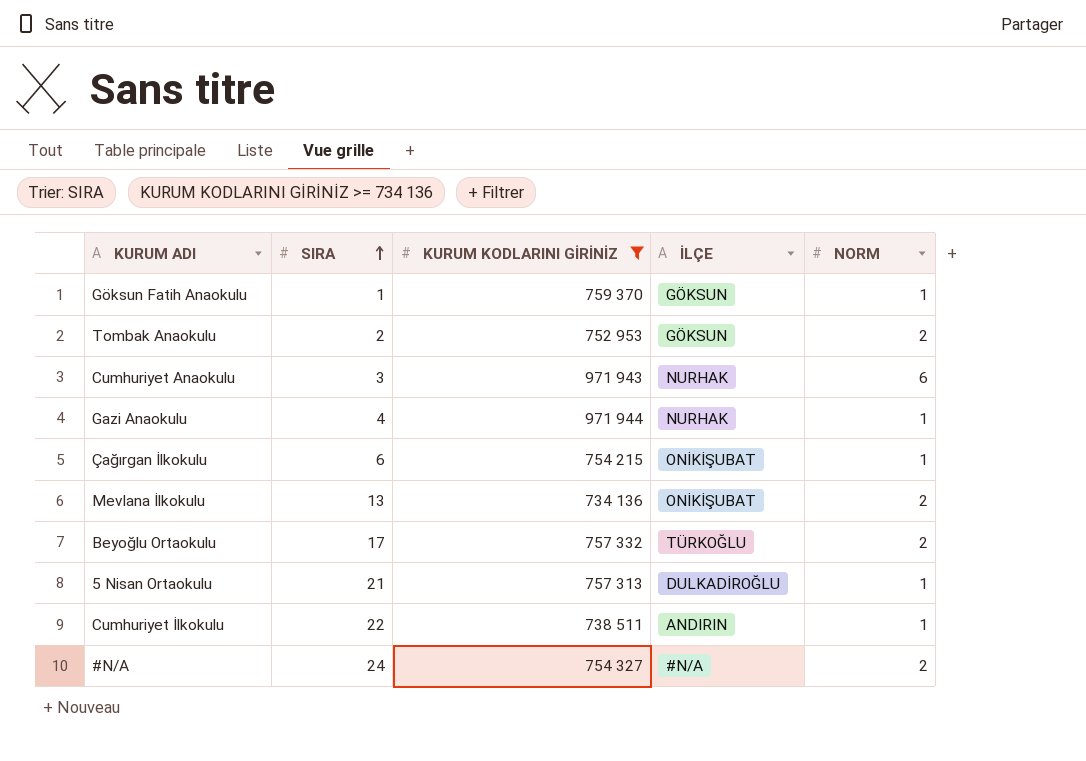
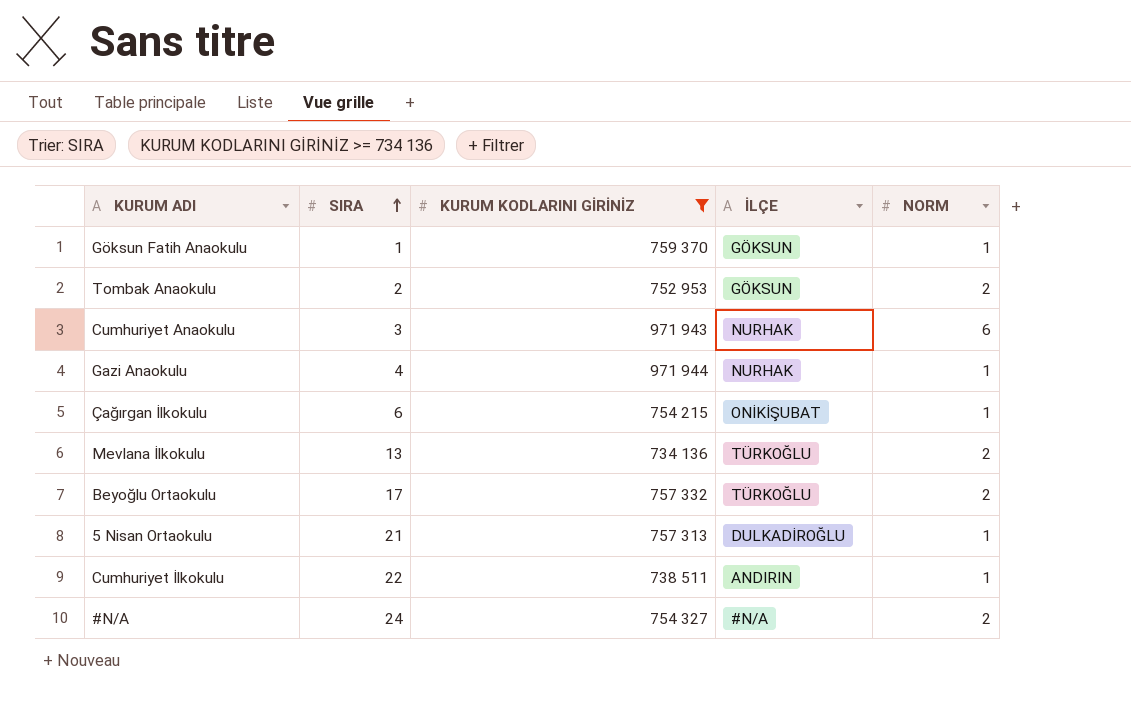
Mevlana İlkokulu | İLÇE: ONİKİŞUBAT -> TÜRKOĞLU

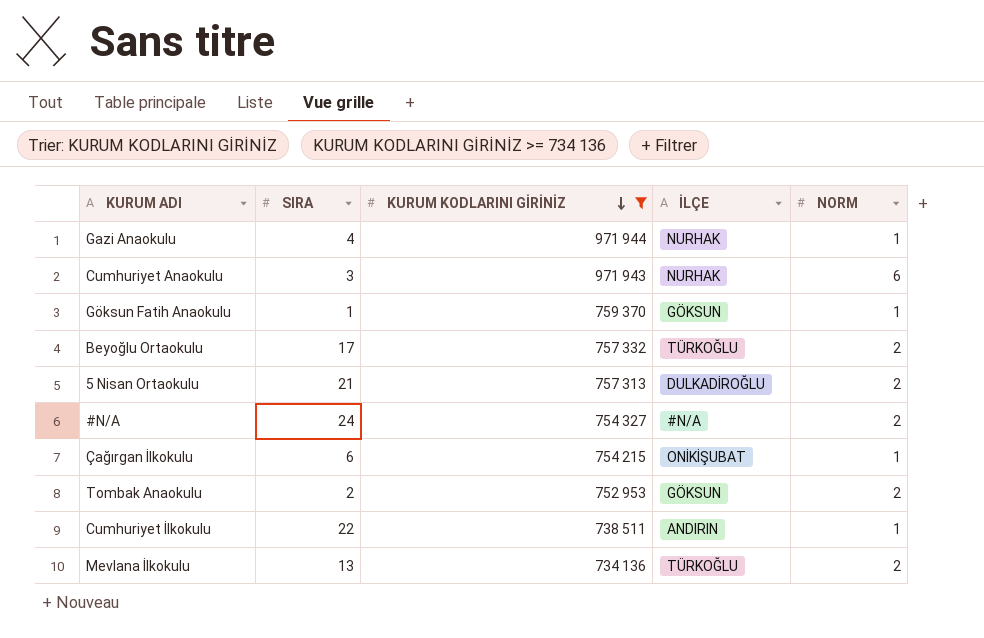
row order: SIRA ascending -> KURUM KODLARINI GİRİNİZ descending
5 Nisan Ortaokulu | NORM: 1 -> 2

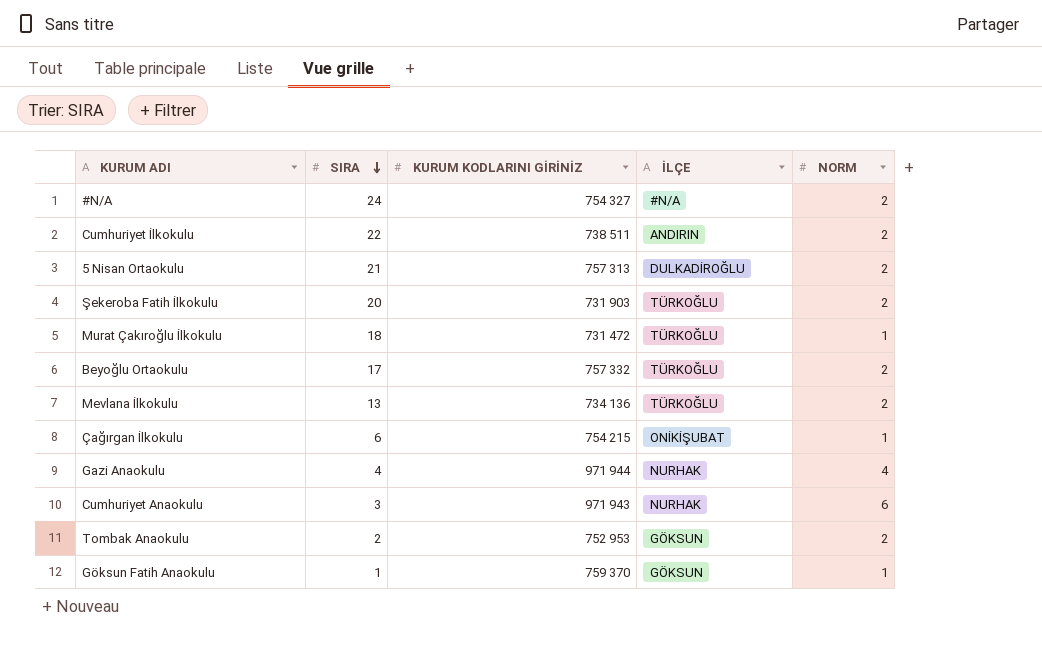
filter: KURUM KODLARINI GİRİNİZ >= 734 136 -> none
row order: KURUM KODLARINI GİRİNİZ descending -> SIRA descending
Cumhuriyet İlkokulu | NORM: 1 -> 2
Gazi Anaokulu | NORM: 1 -> 4

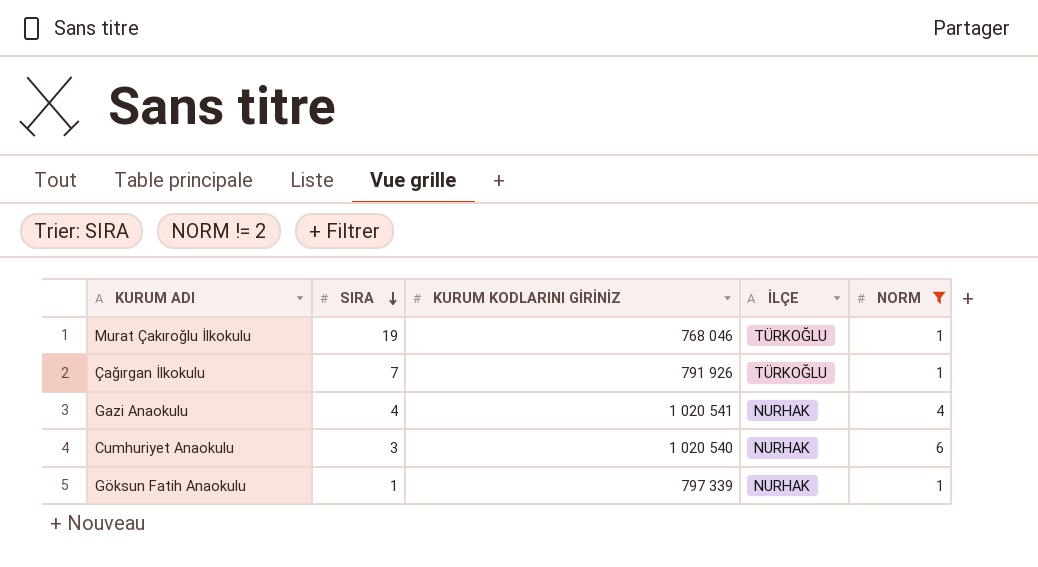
filter: none -> NORM != 2
Murat Çakıroğlu İlkokulu | SIRA: 18 -> 19
Murat Çakıroğlu İlkokulu | KURUM KODLARINI GİRİNİZ: 731 472 -> 768 046
Çağırgan İlkokulu | SIRA: 6 -> 7
Çağırgan İlkokulu | KURUM KODLARINI GİRİNİZ: 754 215 -> 791 926
Çağırgan İlkokulu | İLÇE: ONİKİŞUBAT -> TÜRKOĞLU
Gazi Anaokulu | KURUM KODLARINI GİRİNİZ: 971 944 -> 1 020 541
Cumhuriyet Anaokulu | KURUM KODLARINI GİRİNİZ: 971 943 -> 1 020 540
Göksun Fatih Anaokulu | KURUM KODLARINI GİRİNİZ: 759 370 -> 797 339
Göksun Fatih Anaokulu | İLÇE: GÖKSUN -> NURHAK

